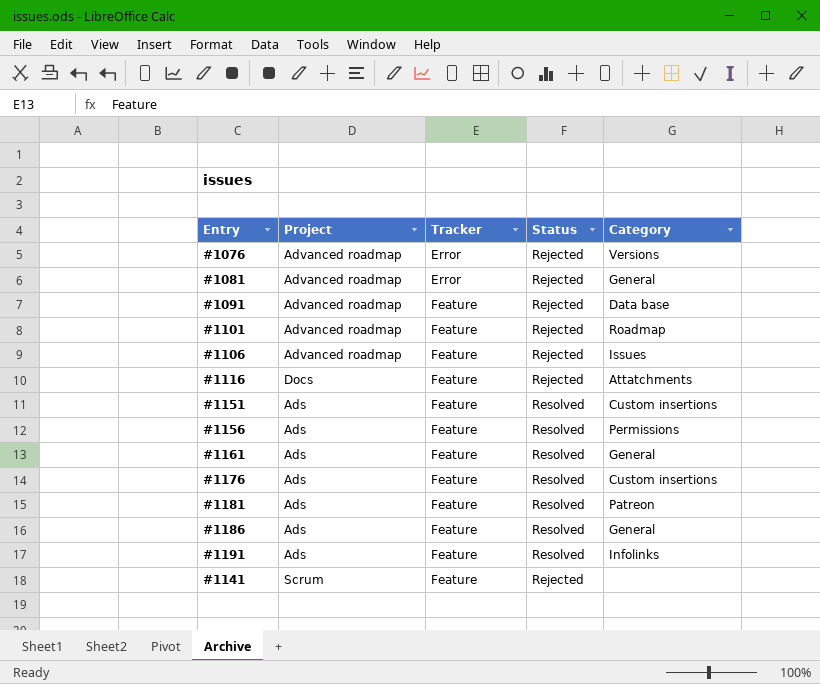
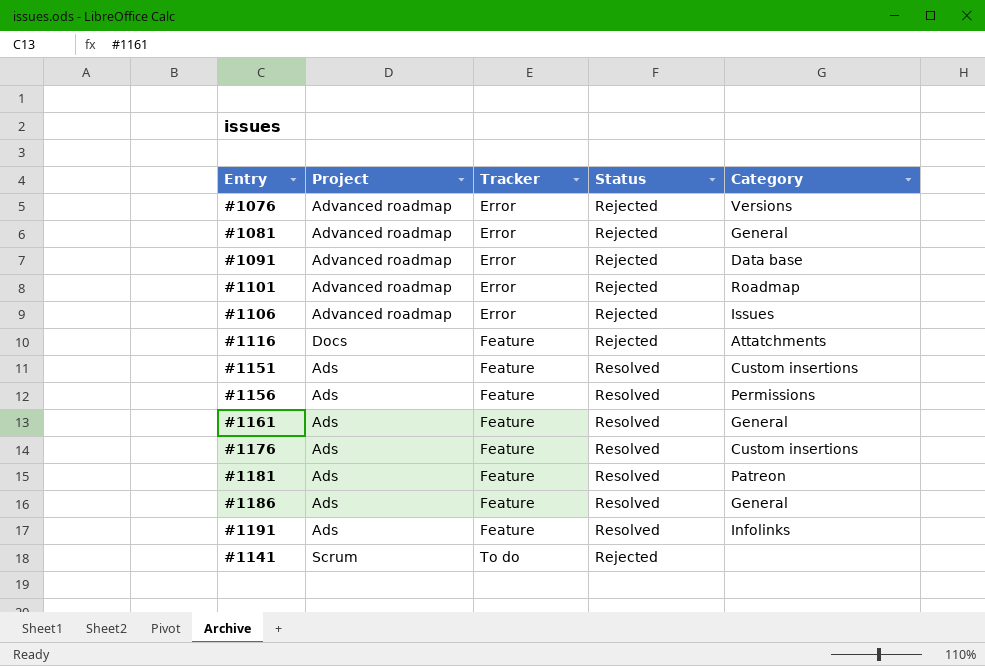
#1091 | Tracker: Feature -> Error
#1101 | Tracker: Feature -> Error
#1106 | Tracker: Feature -> Error
#1141 | Tracker: Feature -> To do

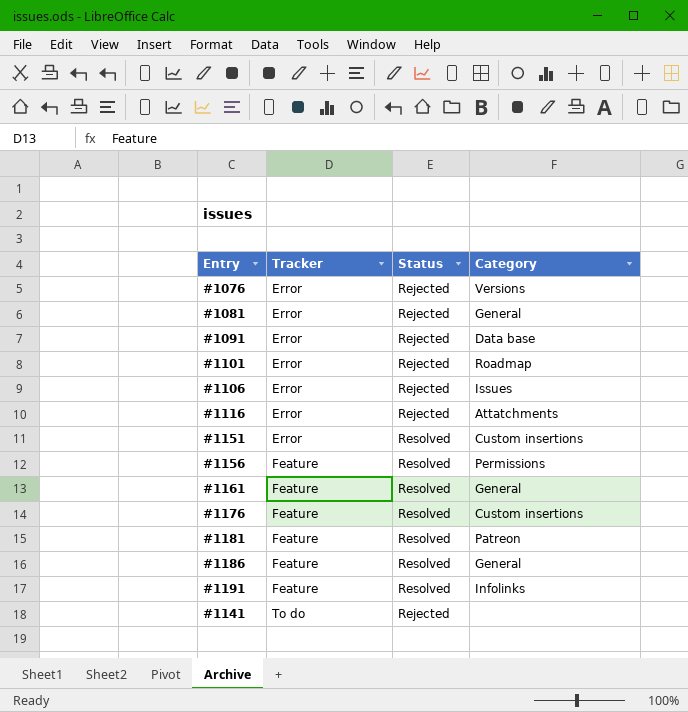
column Project | position: 2 -> none
#1116 | Tracker: Feature -> Error
#1151 | Tracker: Feature -> Error

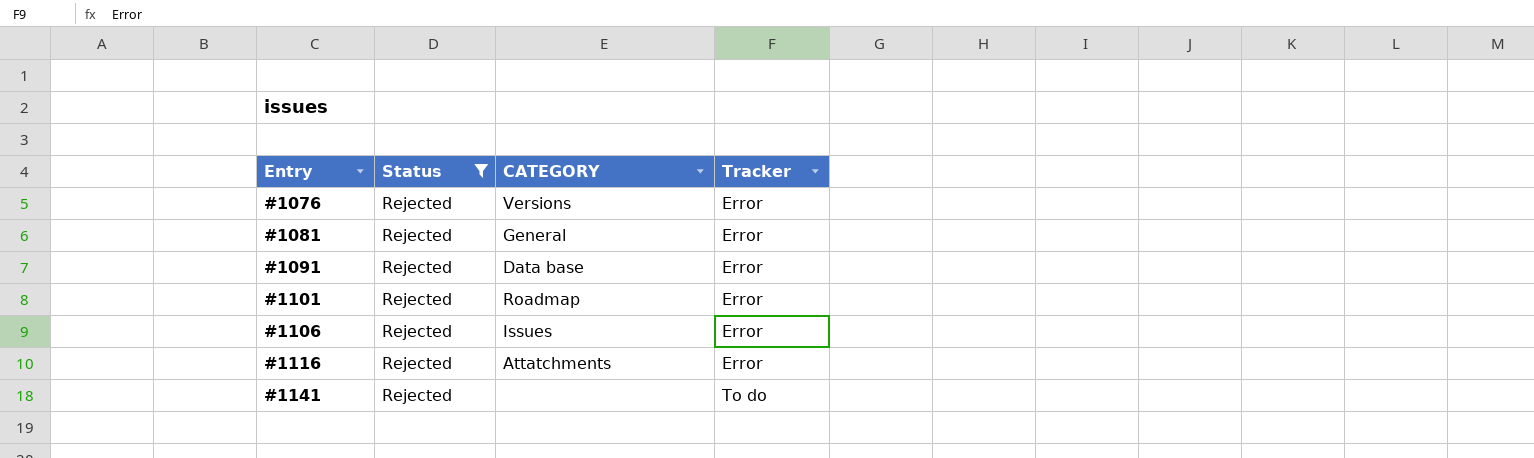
filter: none -> Status = Rejected
column name: Category -> CATEGORY
column Tracker | position: 2 -> 4

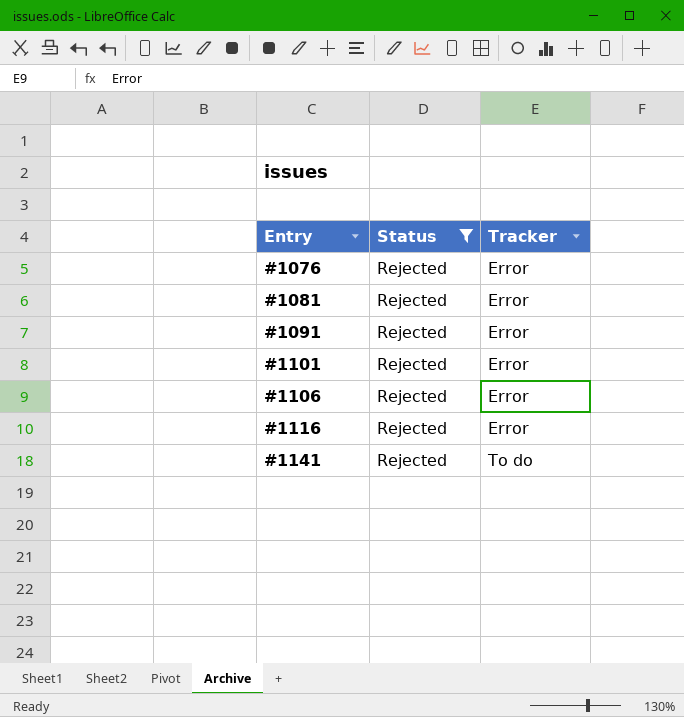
column CATEGORY | position: 3 -> none

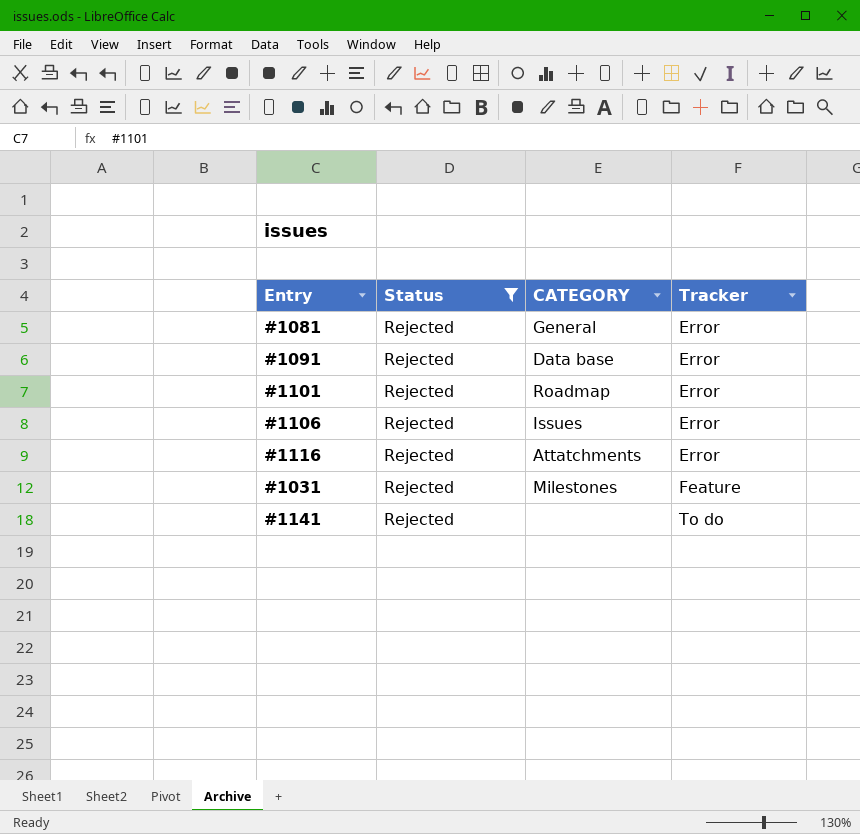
column CATEGORY | position: none -> 3
row #1076: Rejected | Error -> none
row #1031: none -> Rejected | Milestones | Feature

